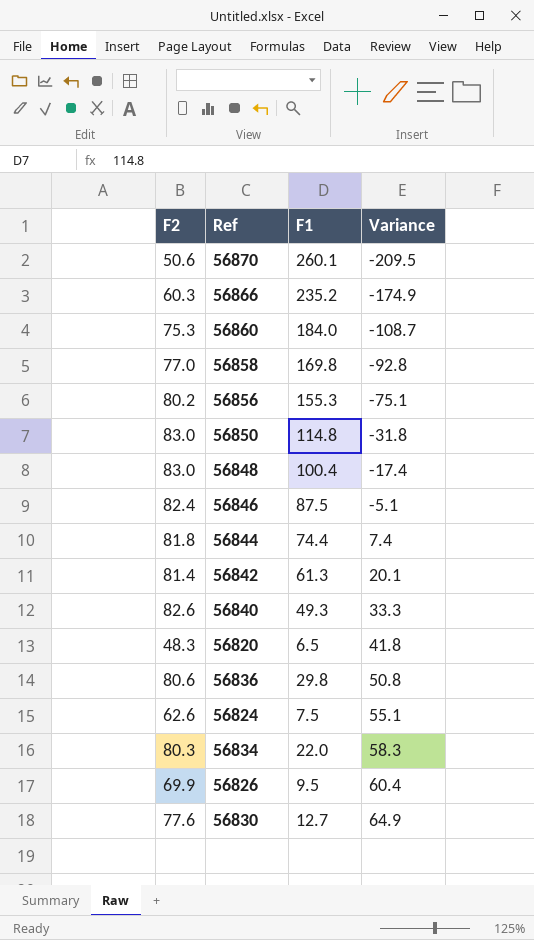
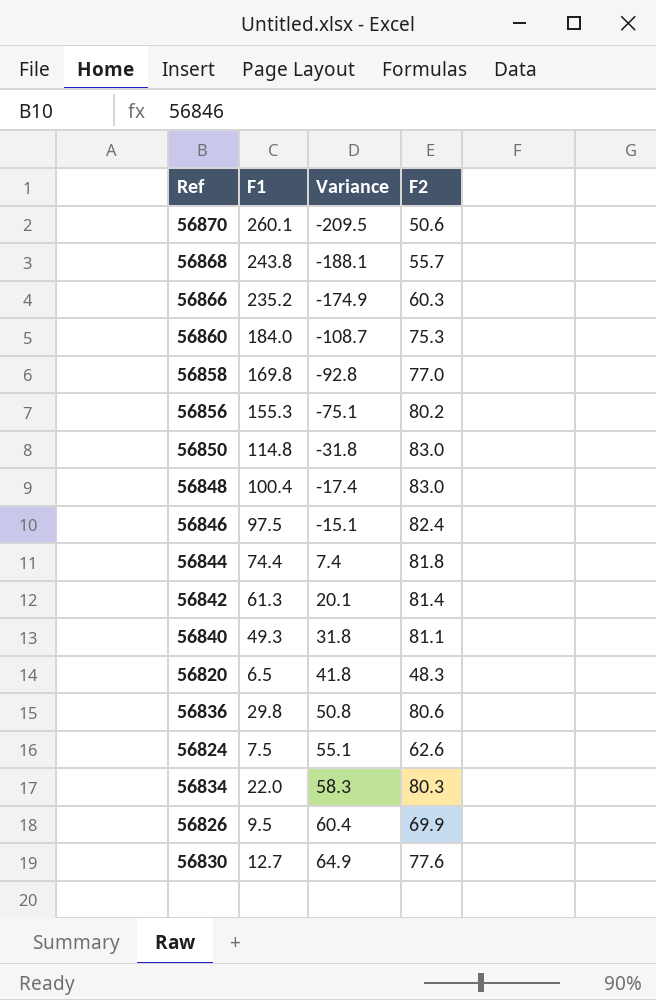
column F2 | position: 1 -> 4
row 56868: none -> 243.8 | -188.1 | 55.7
56846 | F1: 87.5 -> 97.5
56846 | Variance: -5.1 -> -15.1
56840 | Variance: 33.3 -> 31.8
56840 | F2: 82.6 -> 81.1

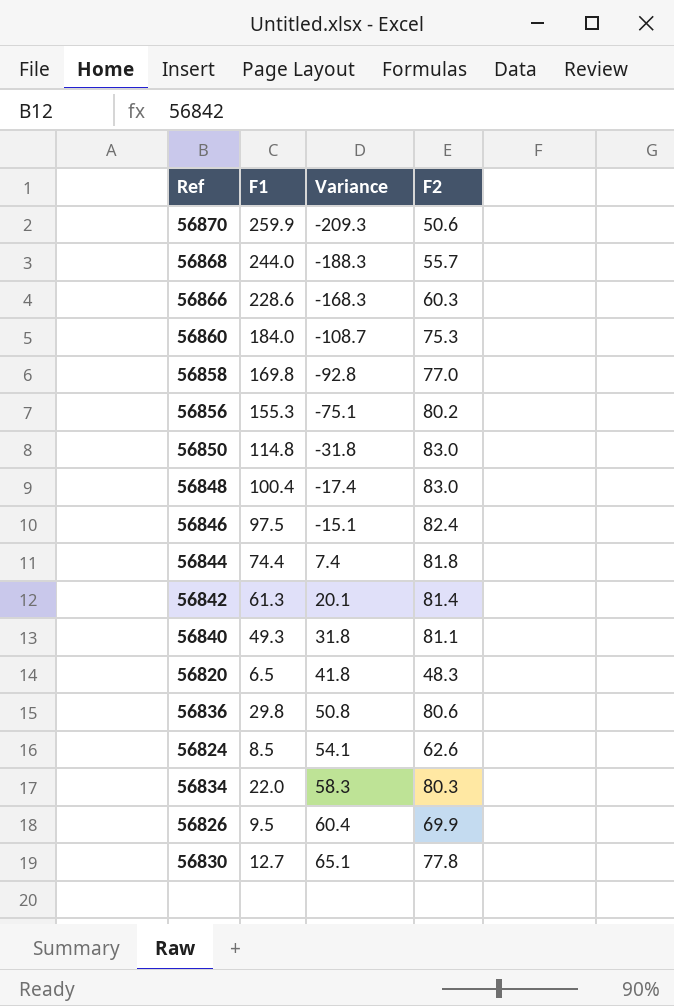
56870 | F1: 260.1 -> 259.9
56870 | Variance: -209.5 -> -209.3
56868 | F1: 243.8 -> 244.0
56868 | Variance: -188.1 -> -188.3
56866 | F1: 235.2 -> 228.6
56866 | Variance: -174.9 -> -168.3
56824 | F1: 7.5 -> 8.5
56824 | Variance: 55.1 -> 54.1
56830 | Variance: 64.9 -> 65.1
56830 | F2: 77.6 -> 77.8

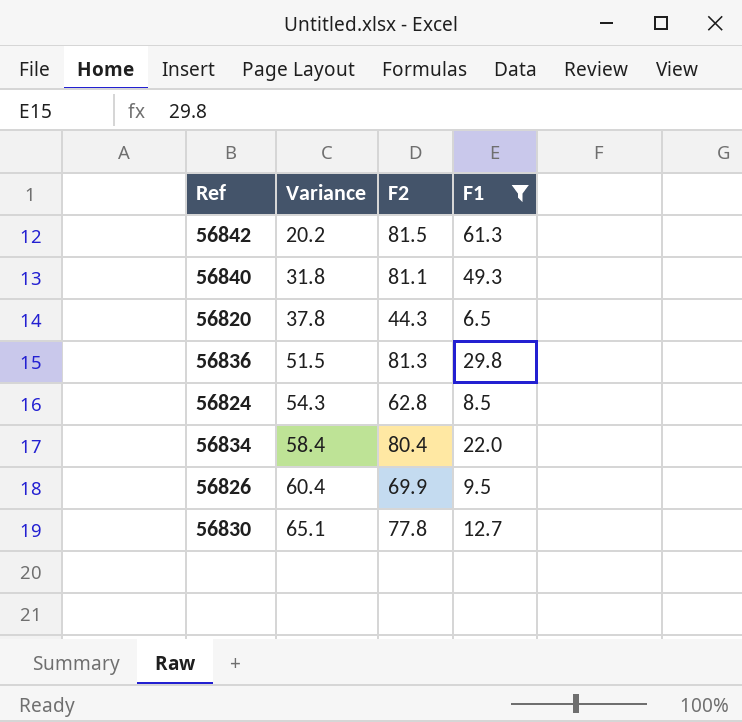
filter: none -> F1 <= 61.3
column F1 | position: 2 -> 4
56842 | Variance: 20.1 -> 20.2
56842 | F2: 81.4 -> 81.5
56820 | Variance: 41.8 -> 37.8
56820 | F2: 48.3 -> 44.3
56836 | Variance: 50.8 -> 51.5
56836 | F2: 80.6 -> 81.3
56824 | Variance: 54.1 -> 54.3
56824 | F2: 62.6 -> 62.8
56834 | Variance: 58.3 -> 58.4
56834 | F2: 80.3 -> 80.4

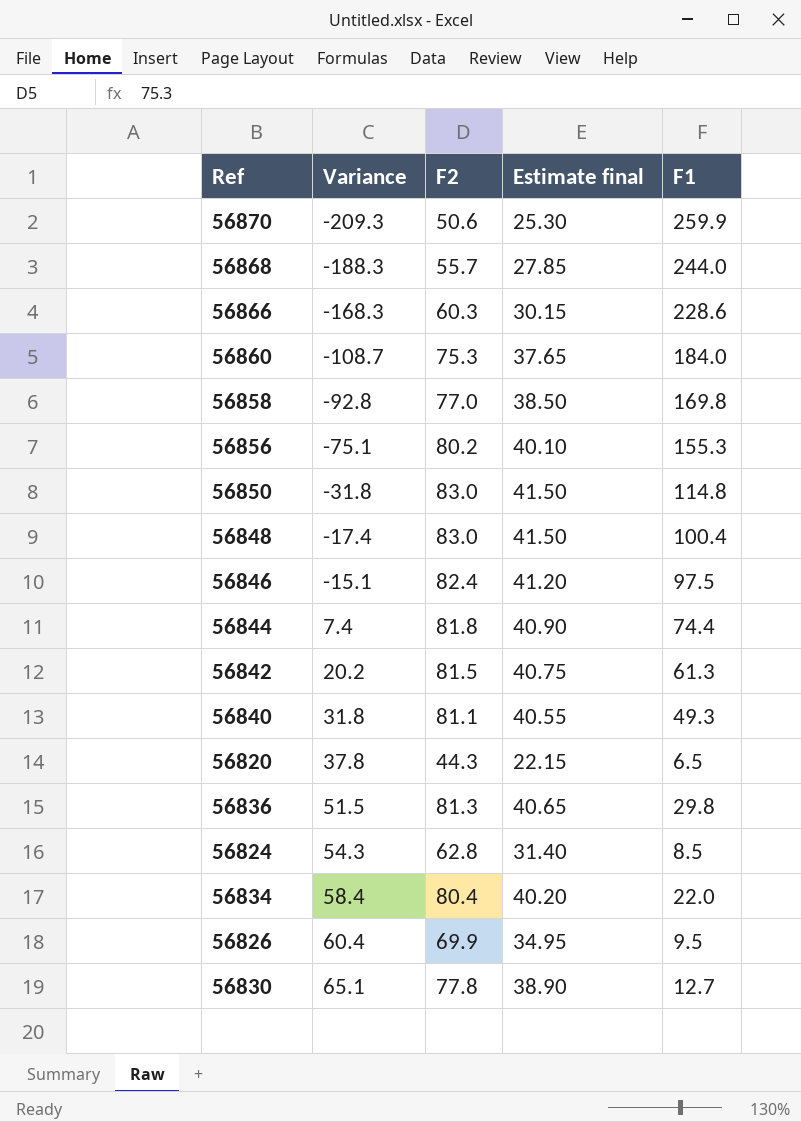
filter: F1 <= 61.3 -> none
column Estimate final | formula: none -> [F2] * 0.5

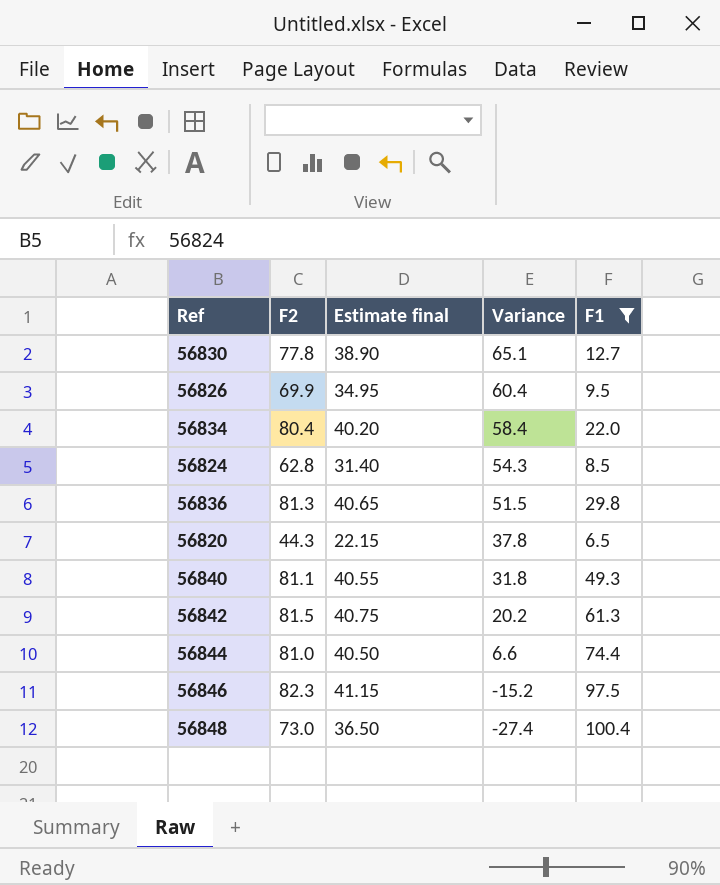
filter: none -> F1 <= 100.4
row order: Variance ascending -> Variance descending
column Variance | position: 2 -> 4
56844 | F2: 81.8 -> 81.0
56844 | Estimate final: 40.90 -> 40.50
56844 | Variance: 7.4 -> 6.6
56846 | F2: 82.4 -> 82.3
56846 | Estimate final: 41.20 -> 41.15
56846 | Variance: -15.1 -> -15.2
56848 | F2: 83.0 -> 73.0
56848 | Estimate final: 41.50 -> 36.50
56848 | Variance: -17.4 -> -27.4

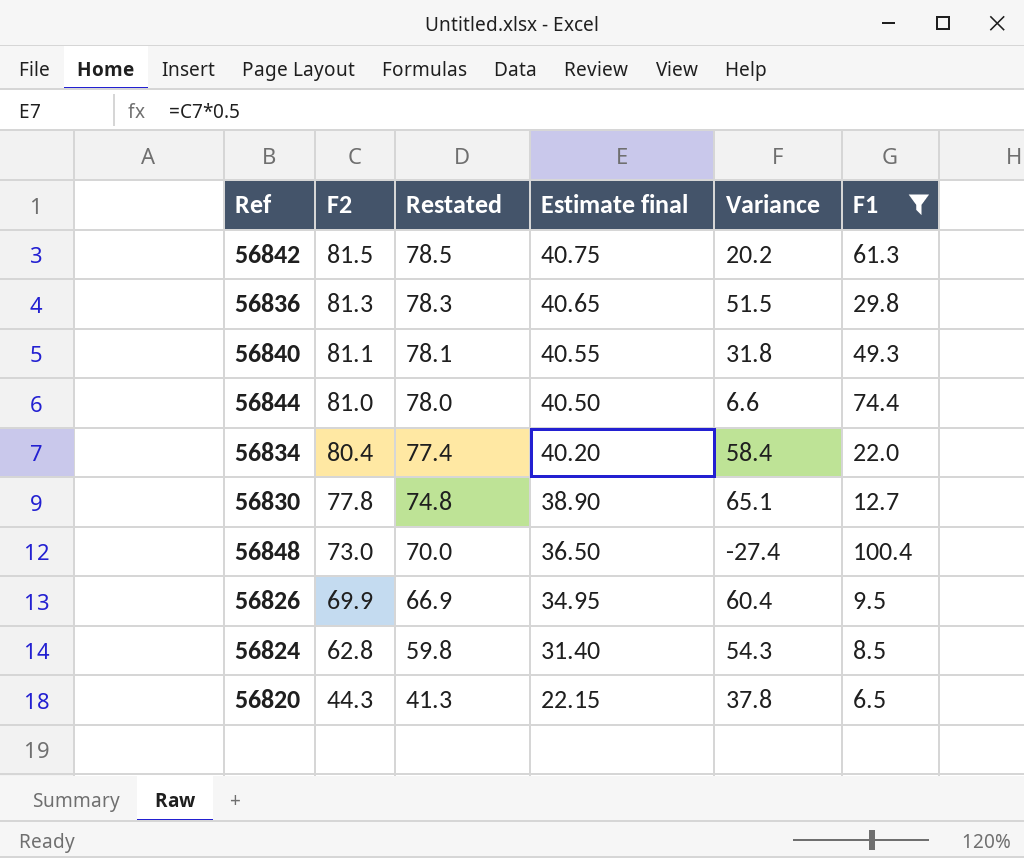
row order: Variance descending -> F2 descending
column Restated | formula: none -> [F2] - 3
row 56846: 82.3 | 41.15 | -15.2 | 97.5 -> none

